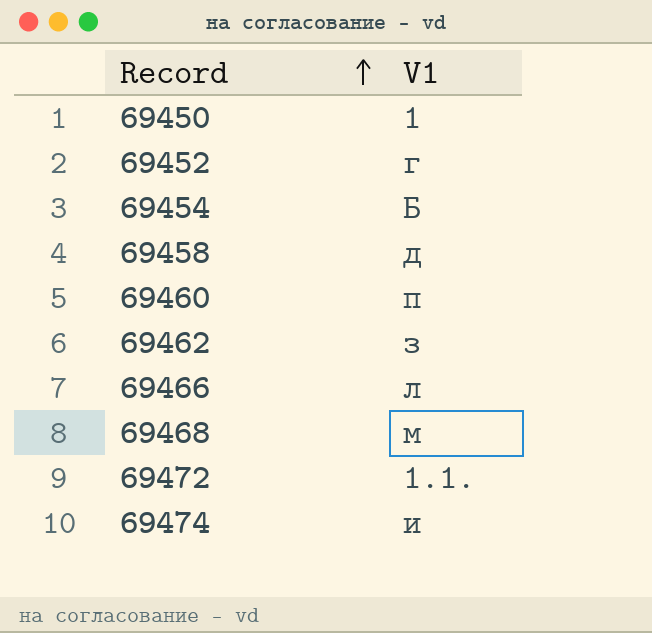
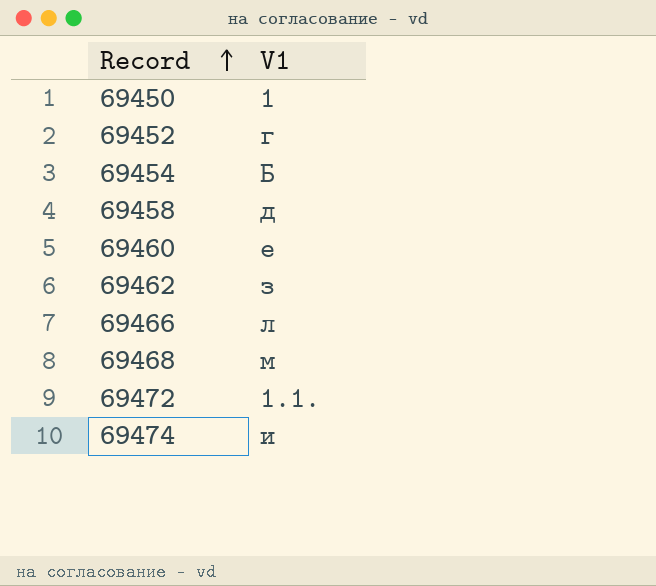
69460 | V1: п -> е

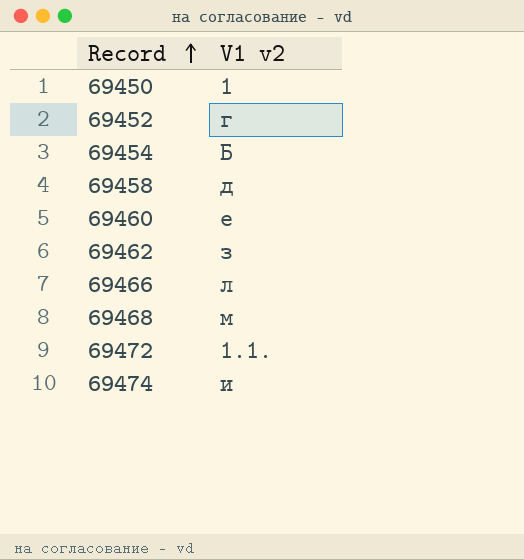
column name: V1 -> V1 v2

